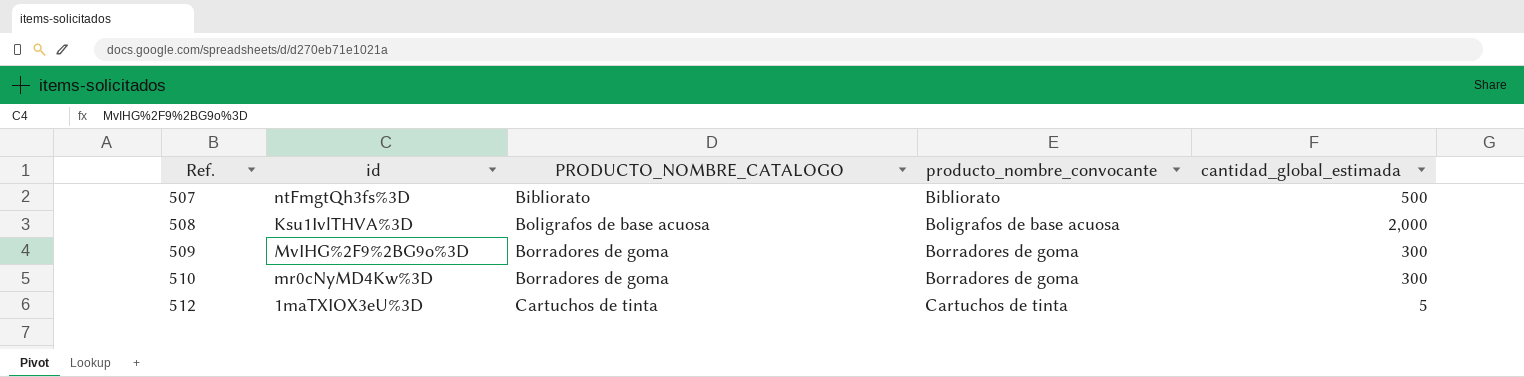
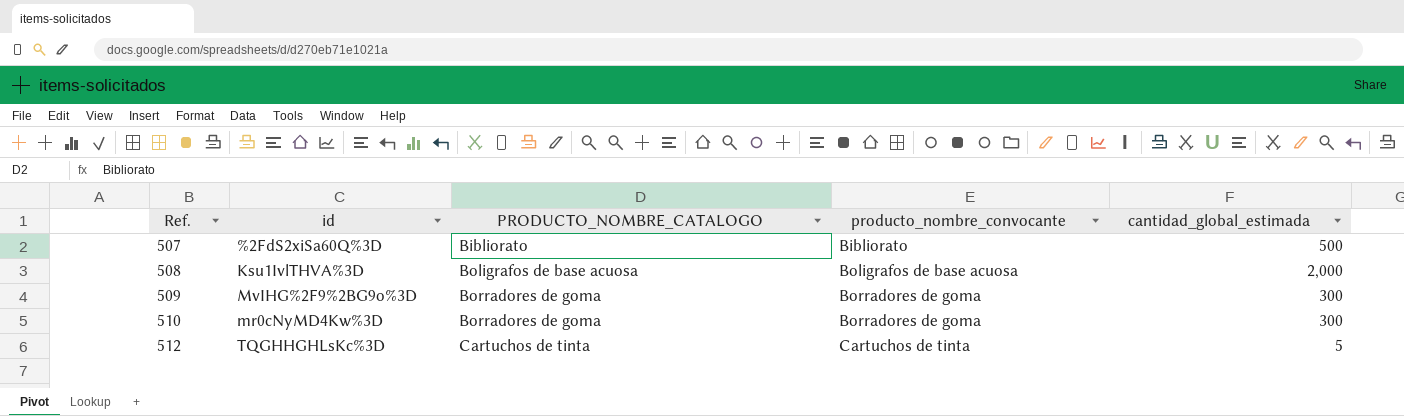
507 | id: ntFmgtQh3fs%3D -> %2FdS2xiSa60Q%3D
512 | id: 1maTXIOX3eU%3D -> TQGHHGHLsKc%3D

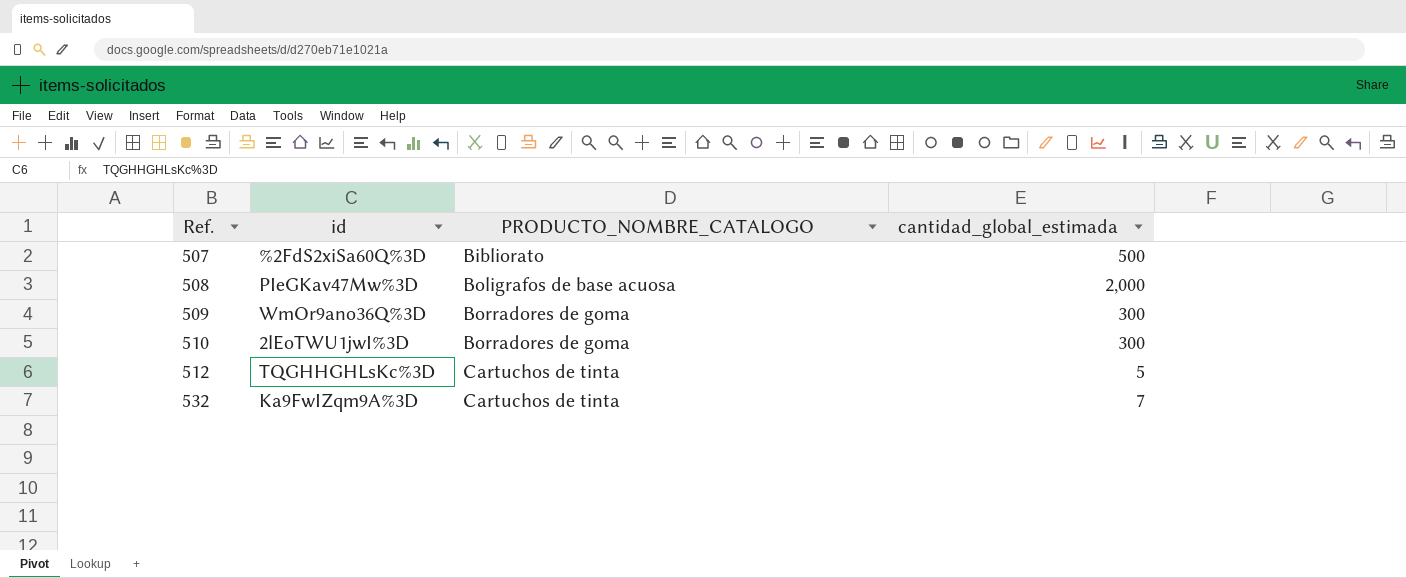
column producto_nombre_convocante | position: 4 -> none
508 | id: Ksu1IvlTHVA%3D -> PIeGKav47Mw%3D
509 | id: MvIHG%2F9%2BG9o%3D -> WmOr9ano36Q%3D
510 | id: mr0cNyMD4Kw%3D -> 2lEoTWU1jwI%3D
row 532: none -> Ka9FwIZqm9A%3D | Cartuchos de tinta | 7

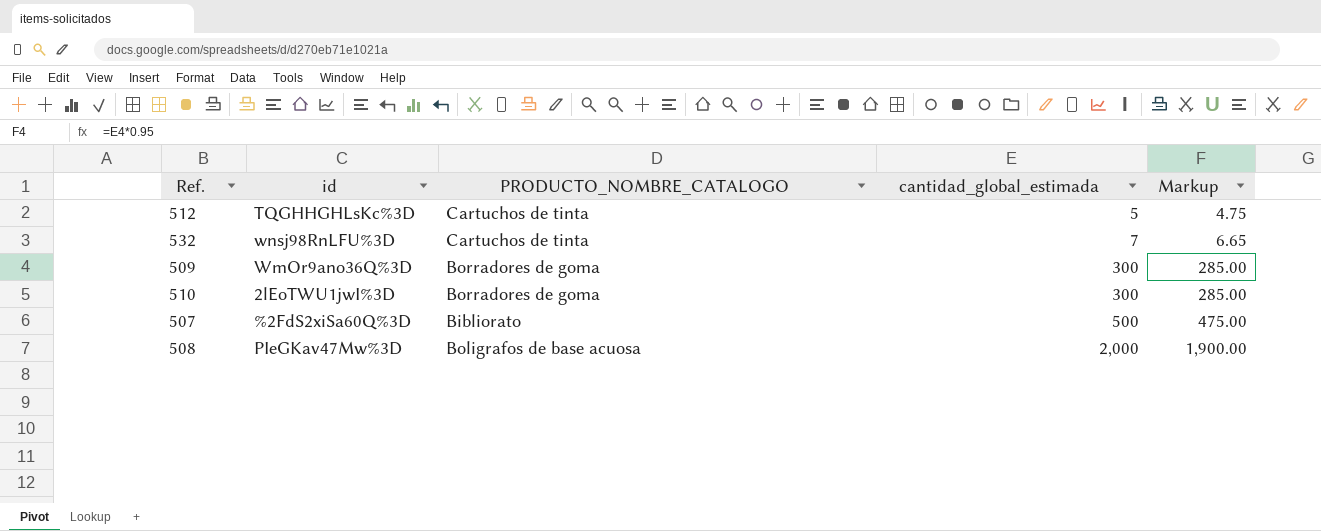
row order: Ref. ascending -> cantidad_global_estimada ascending
column Markup | formula: none -> [cantidad_global_estimada] * 0.95
532 | id: Ka9FwIZqm9A%3D -> wnsj98RnLFU%3D

